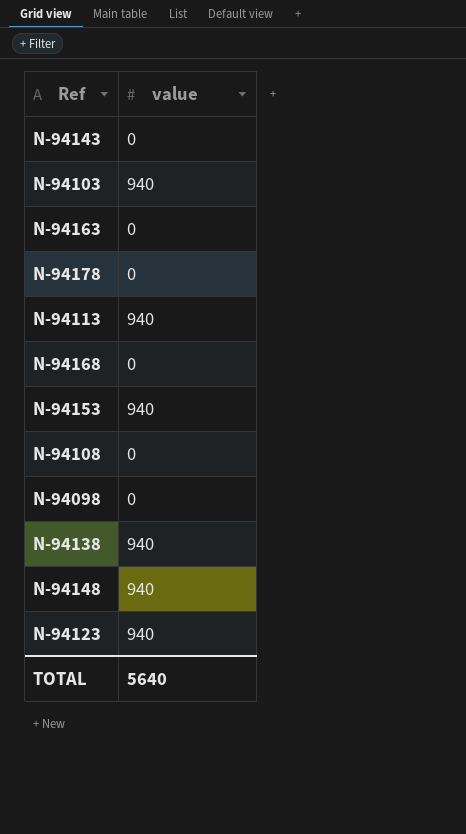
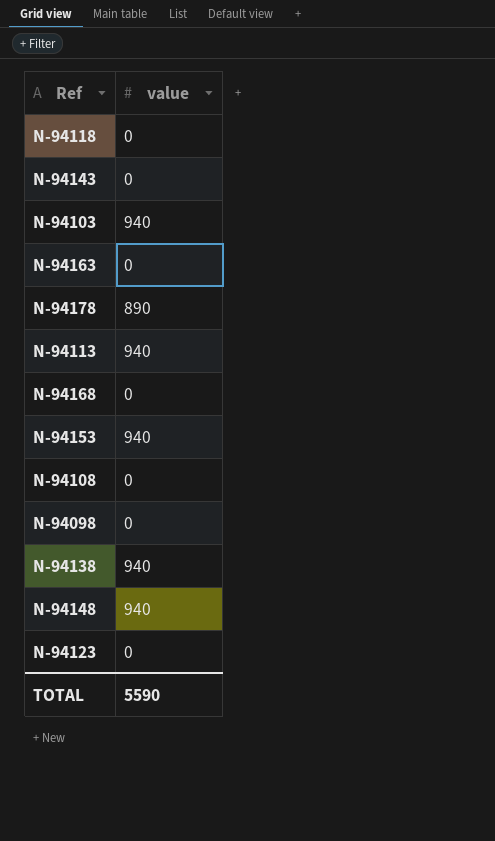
row N-94118: none -> 0
N-94178 | value: 0 -> 890
N-94123 | value: 940 -> 0
TOTAL | value: 5640 -> 5590

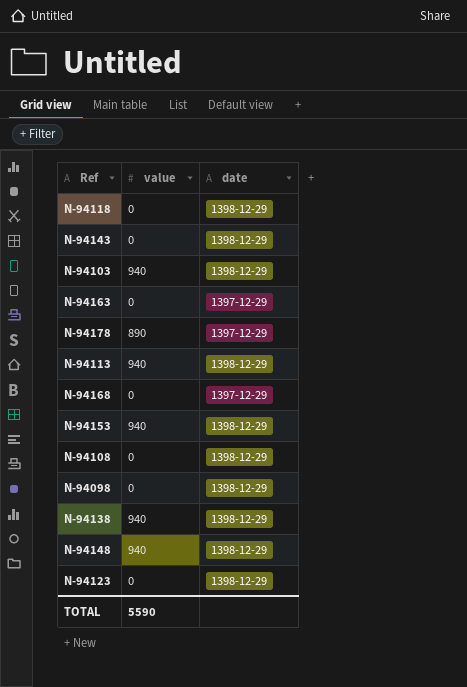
column date | position: none -> 3

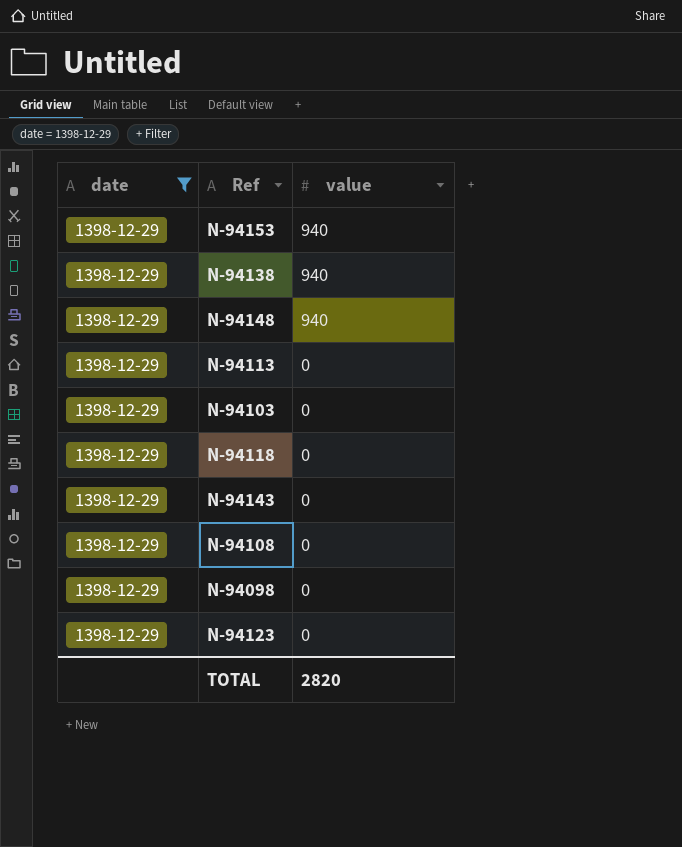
filter: none -> date = 1398-12-29
row order: none -> value descending
column date | position: 3 -> 1
N-94113 | value: 940 -> 0
N-94103 | value: 940 -> 0
TOTAL | value: 5590 -> 2820

